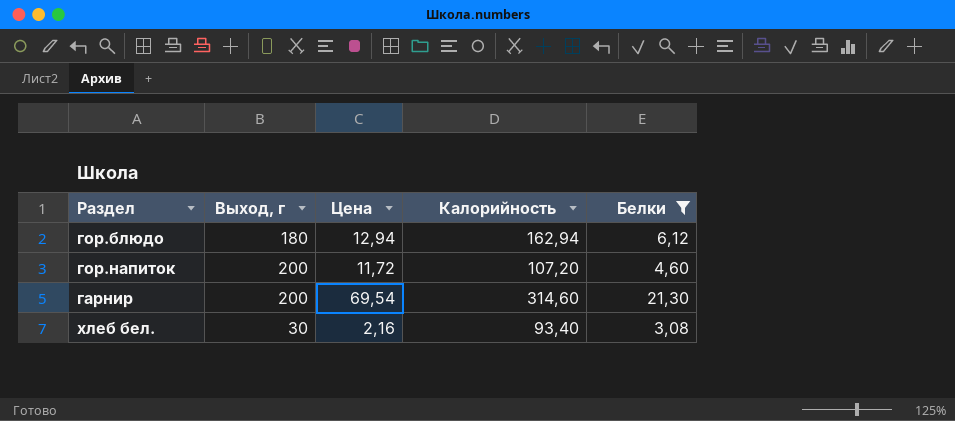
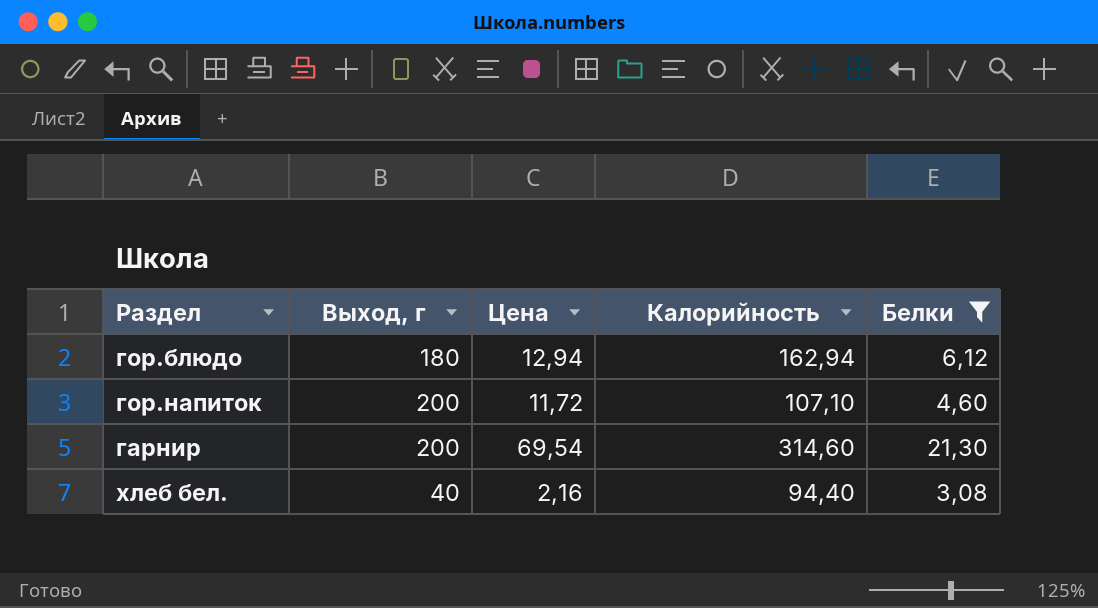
гор.напиток | Калорийность: 107,20 -> 107,10
хлеб бел. | Выход, г: 30 -> 40
хлеб бел. | Калорийность: 93,40 -> 94,40

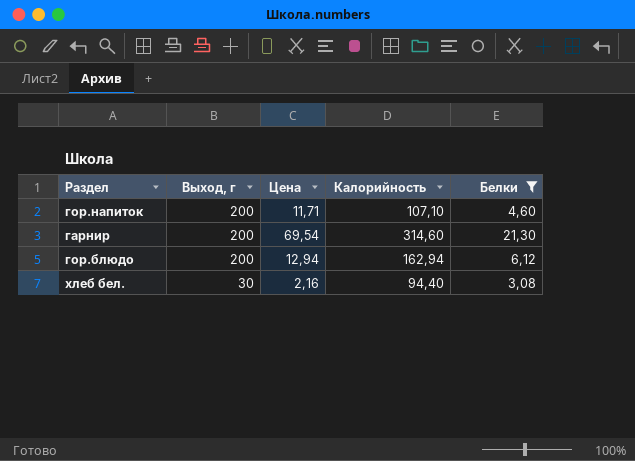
row order: none -> Выход, г descending
гор.напиток | Цена: 11,72 -> 11,71
гор.блюдо | Выход, г: 180 -> 200
хлеб бел. | Выход, г: 40 -> 30

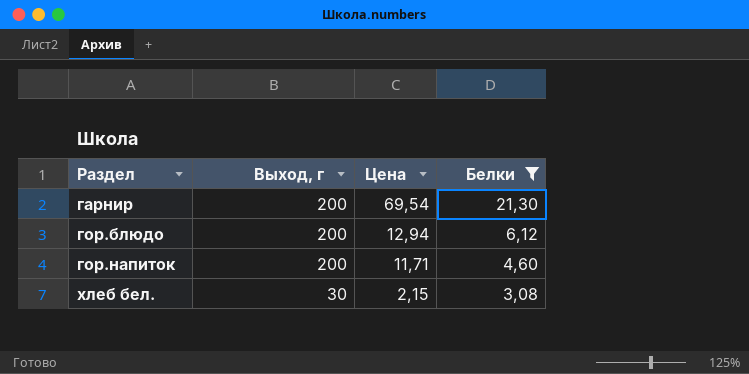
row order: Выход, г descending -> Раздел ascending
column Калорийность | position: 4 -> none
хлеб бел. | Цена: 2,16 -> 2,15

